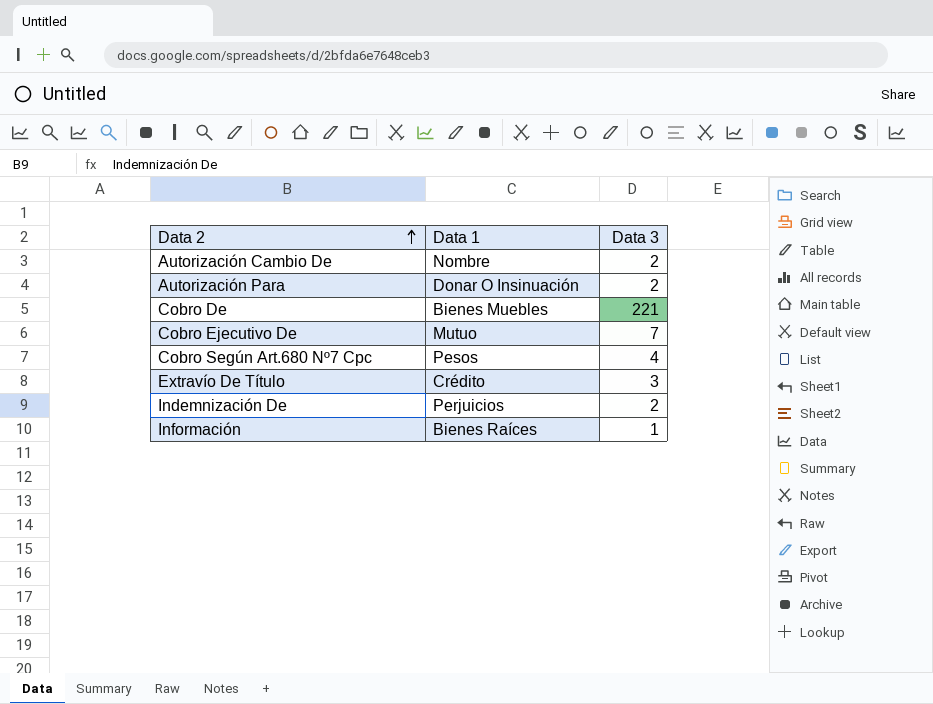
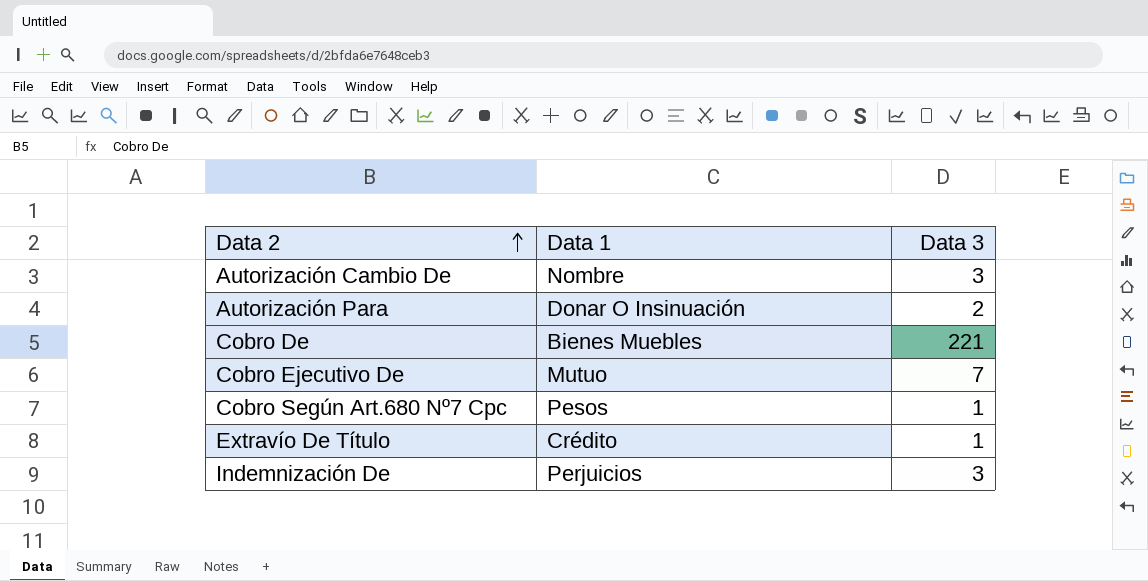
row Información: Bienes Raíces | 1 -> none
Autorización Cambio De | Data 3: 2 -> 3
Cobro Según Art.680 Nº7 Cpc | Data 3: 4 -> 1
Extravío De Título | Data 3: 3 -> 1
Indemnización De | Data 3: 2 -> 3

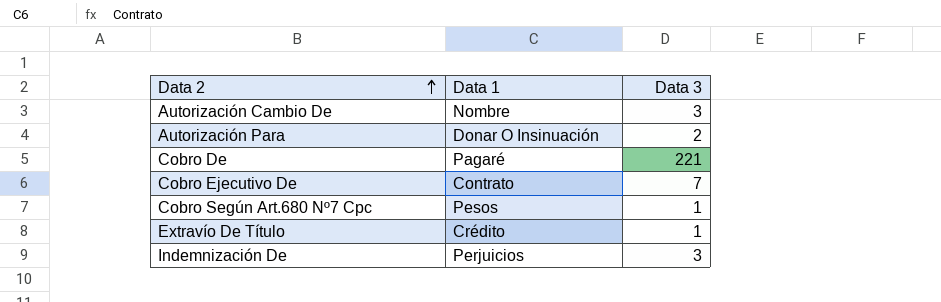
Cobro De | Data 1: Bienes Muebles -> Pagaré
Cobro Ejecutivo De | Data 1: Mutuo -> Contrato

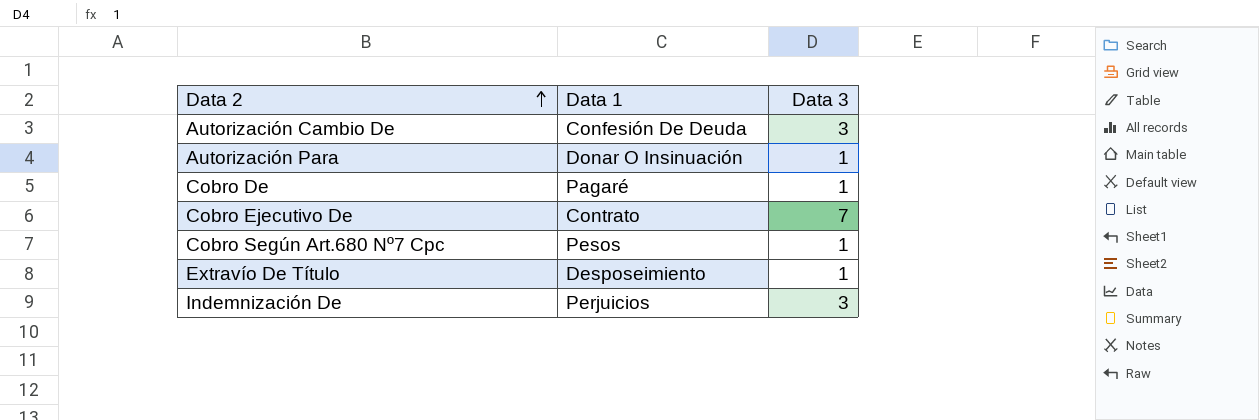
Autorización Cambio De | Data 1: Nombre -> Confesión De Deuda
Autorización Para | Data 3: 2 -> 1
Cobro De | Data 3: 221 -> 1
Extravío De Título | Data 1: Crédito -> Desposeimiento

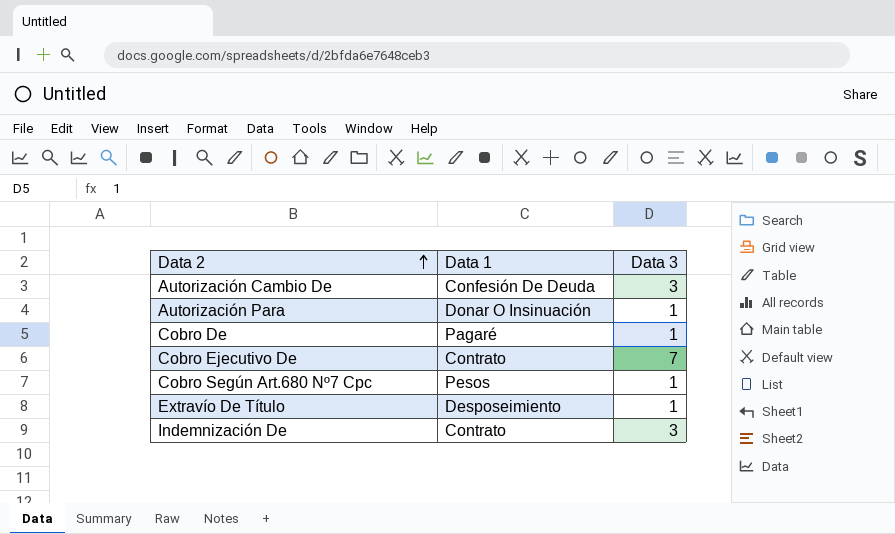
Indemnización De | Data 1: Perjuicios -> Contrato

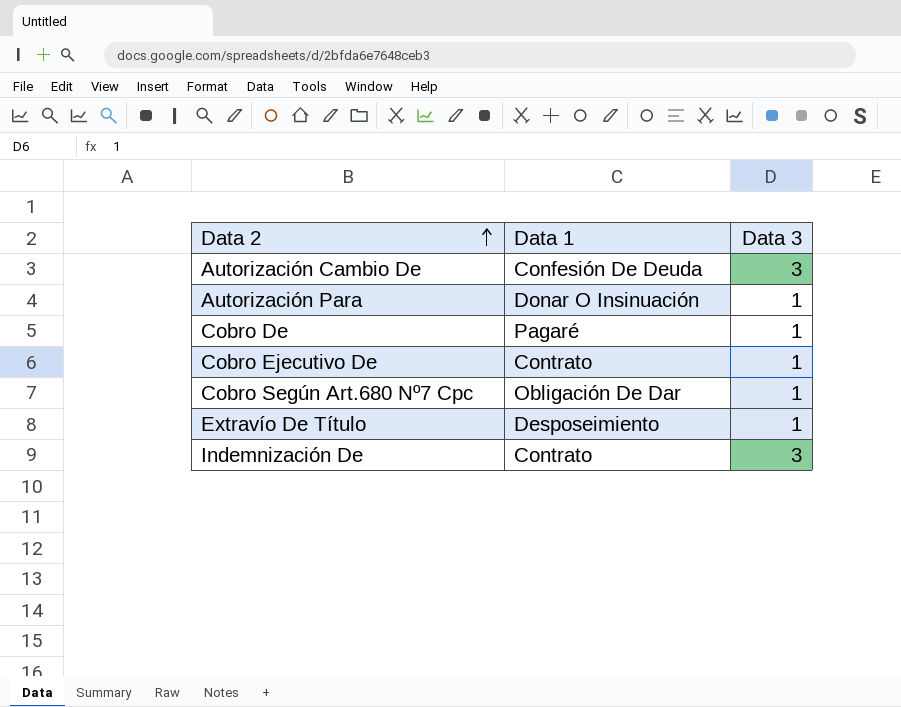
Cobro Ejecutivo De | Data 3: 7 -> 1
Cobro Según Art.680 Nº7 Cpc | Data 1: Pesos -> Obligación De Dar

